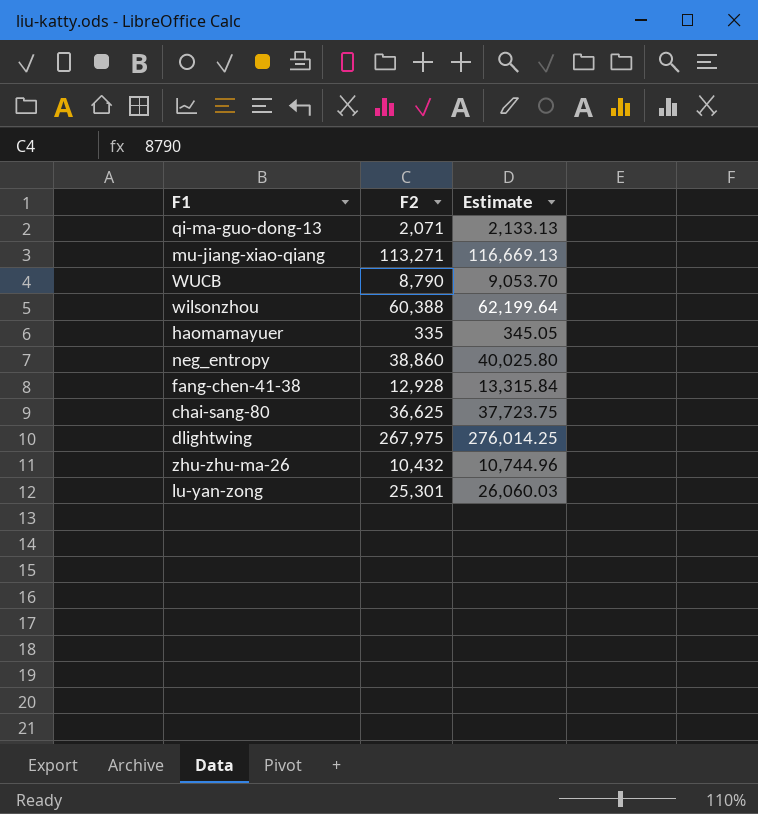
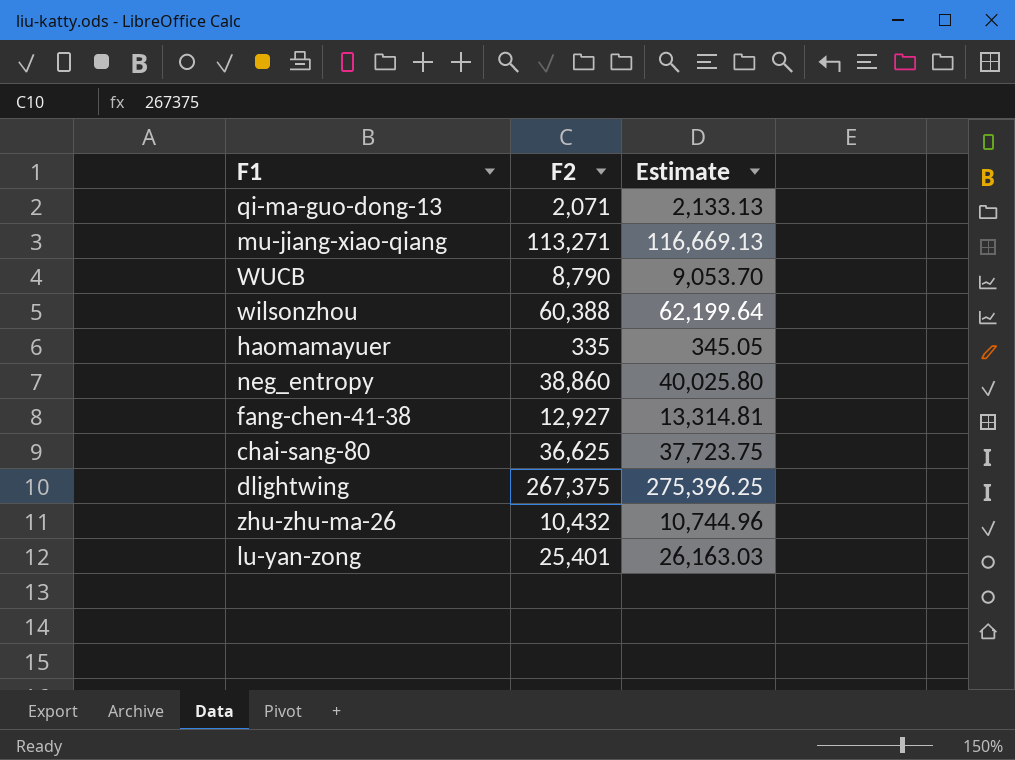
fang-chen-41-38 | F2: 12,928 -> 12,927
fang-chen-41-38 | Estimate: 13,315.84 -> 13,314.81
dlightwing | F2: 267,975 -> 267,375
dlightwing | Estimate: 276,014.25 -> 275,396.25
lu-yan-zong | F2: 25,301 -> 25,401
lu-yan-zong | Estimate: 26,060.03 -> 26,163.03

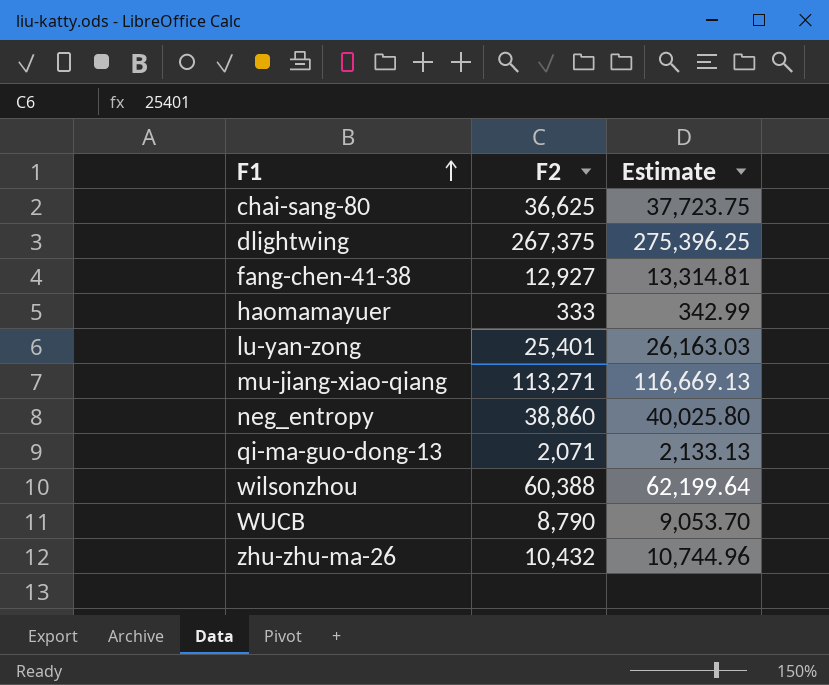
row order: none -> F1 ascending
haomamayuer | F2: 335 -> 333
haomamayuer | Estimate: 345.05 -> 342.99

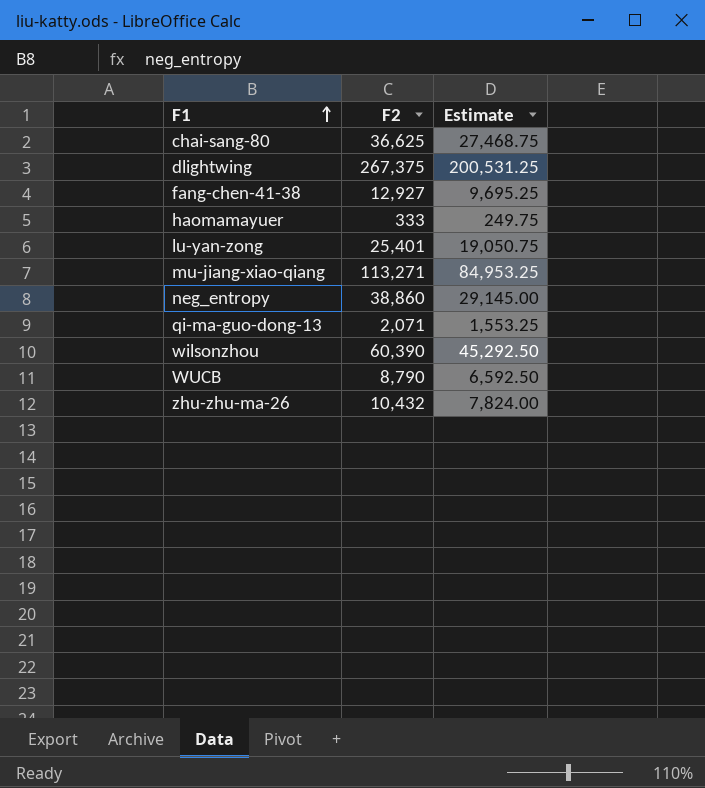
column Estimate | formula: [F2] * 1.03 -> [F2] * 0.75
wilsonzhou | F2: 60,388 -> 60,390

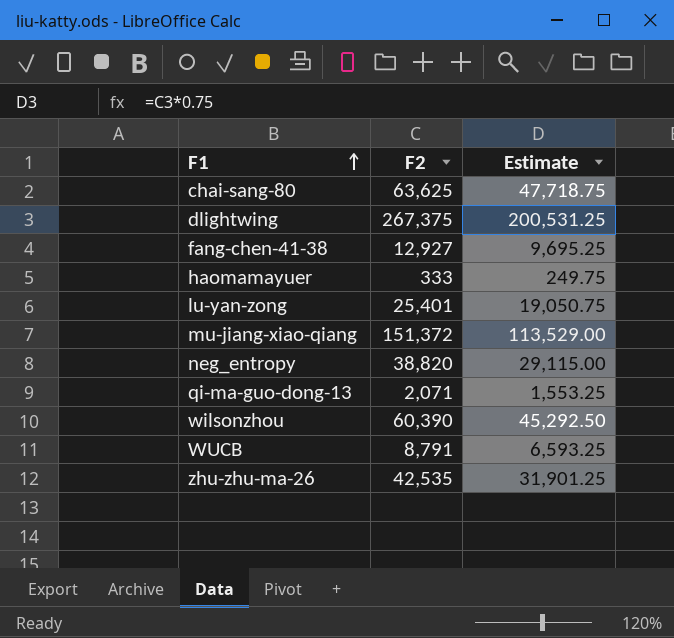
chai-sang-80 | F2: 36,625 -> 63,625
chai-sang-80 | Estimate: 27,468.75 -> 47,718.75
mu-jiang-xiao-qiang | F2: 113,271 -> 151,372
mu-jiang-xiao-qiang | Estimate: 84,953.25 -> 113,529.00
neg_entropy | F2: 38,860 -> 38,820
neg_entropy | Estimate: 29,145.00 -> 29,115.00
WUCB | F2: 8,790 -> 8,791
WUCB | Estimate: 6,592.50 -> 6,593.25
zhu-zhu-ma-26 | F2: 10,432 -> 42,535
zhu-zhu-ma-26 | Estimate: 7,824.00 -> 31,901.25

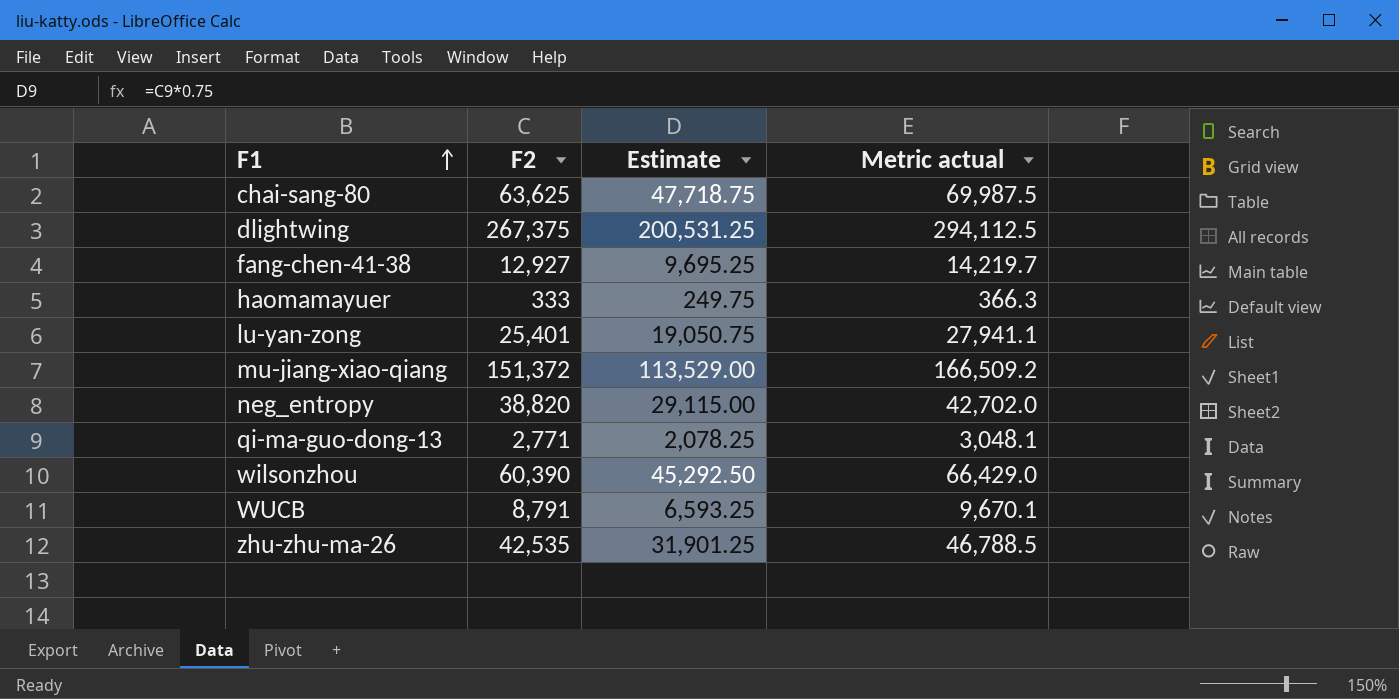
column Metric actual | formula: none -> [F2] * 1.1
qi-ma-guo-dong-13 | F2: 2,071 -> 2,771
qi-ma-guo-dong-13 | Estimate: 1,553.25 -> 2,078.25

